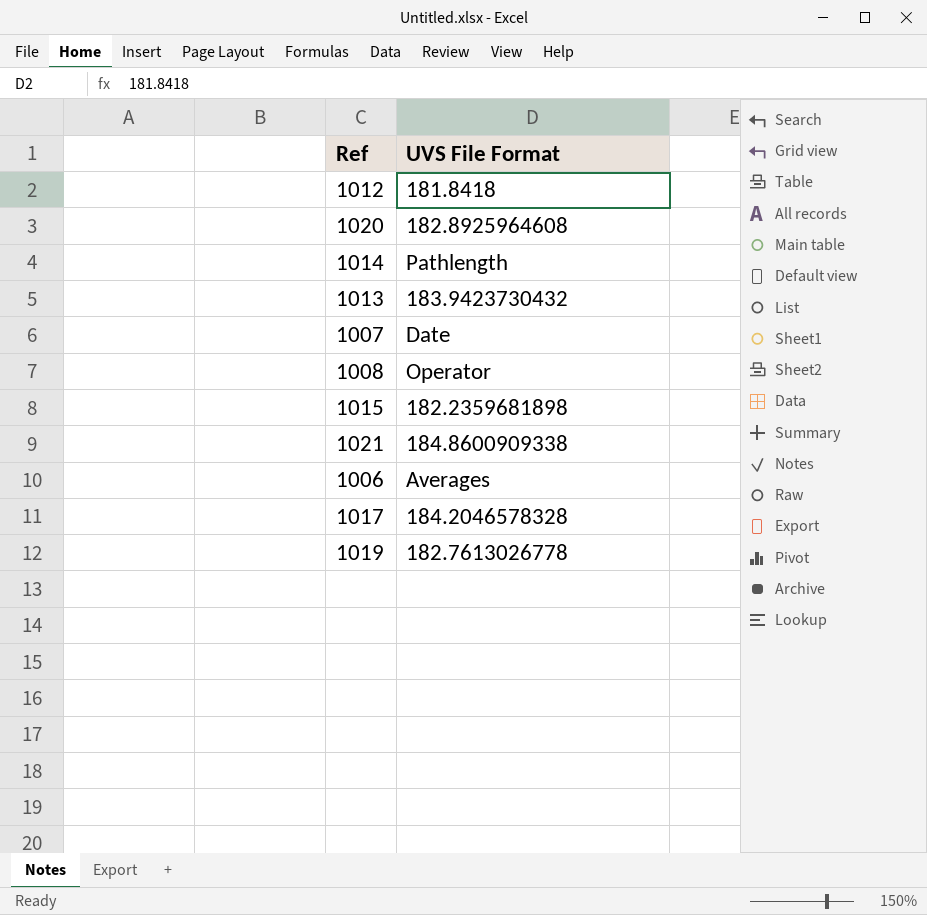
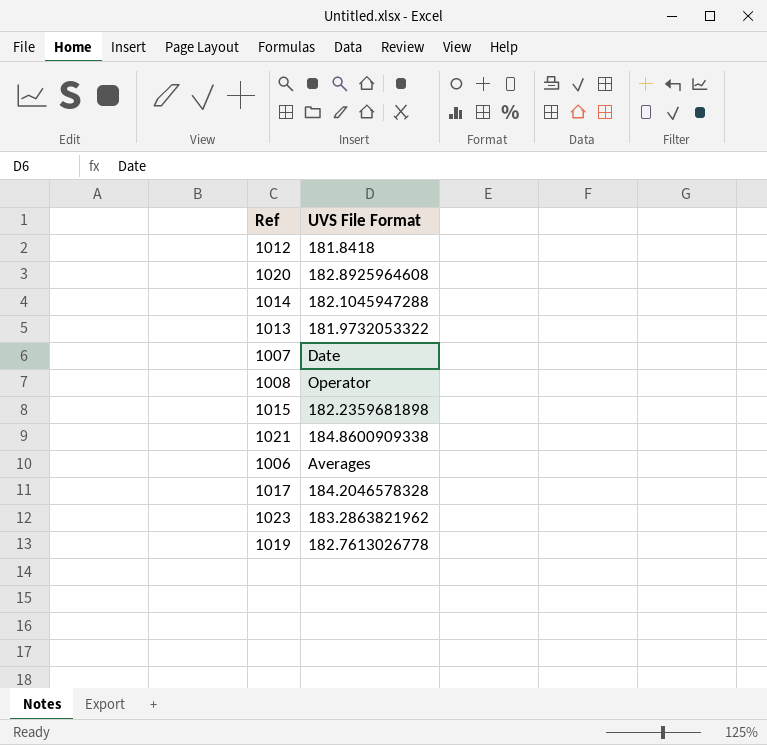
1014 | UVS File Format: Pathlength -> 182.1045947288
1013 | UVS File Format: 183.9423730432 -> 181.9732053322
row 1023: none -> 183.2863821962

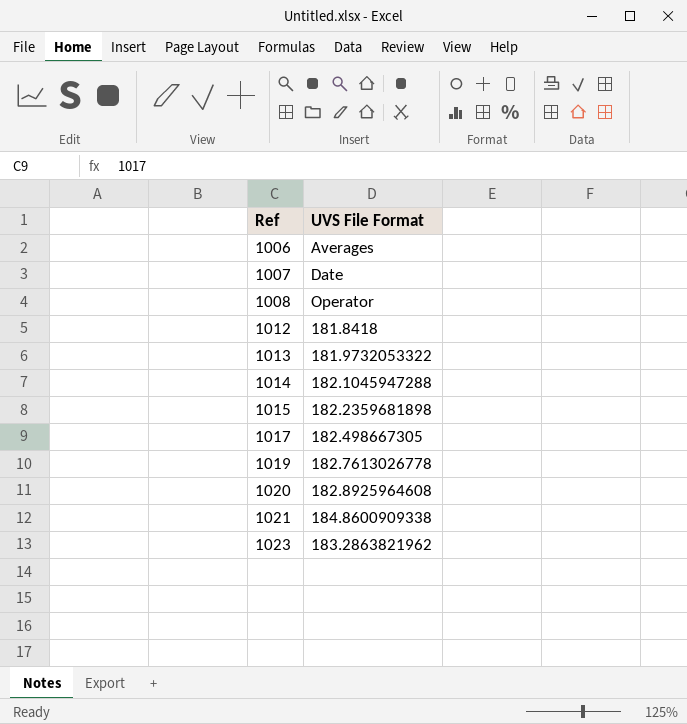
row order: none -> Ref ascending
1017 | UVS File Format: 184.2046578328 -> 182.498667305

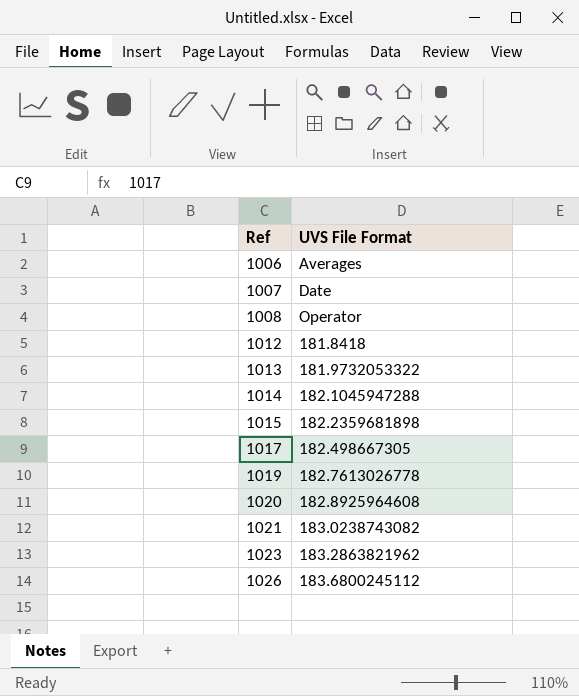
1021 | UVS File Format: 184.8600909338 -> 183.0238743082
row 1026: none -> 183.6800245112

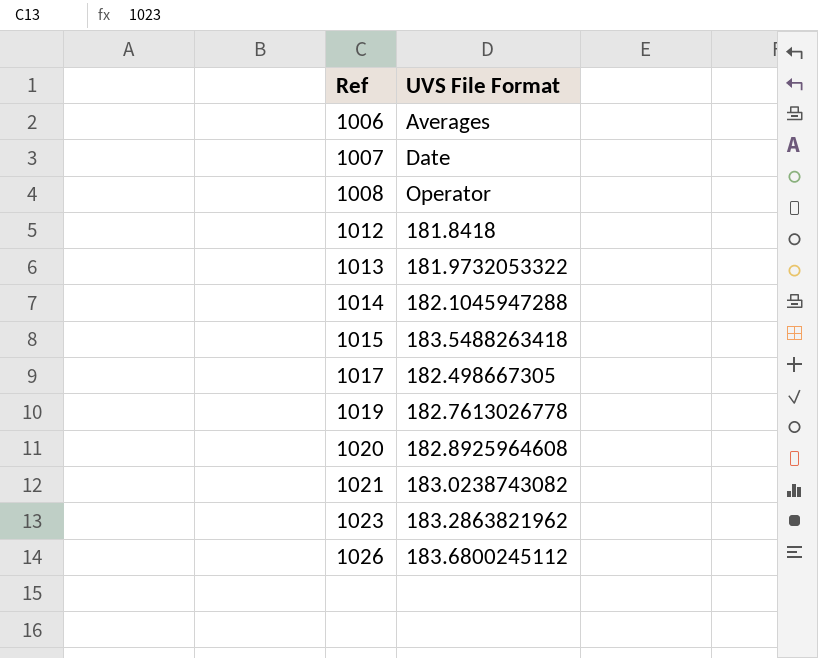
1015 | UVS File Format: 182.2359681898 -> 183.5488263418

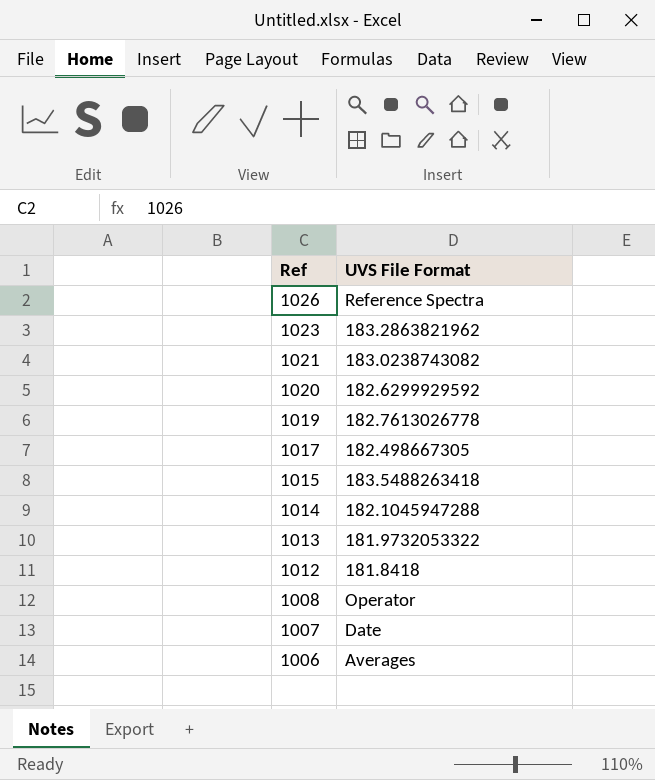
row order: Ref ascending -> Ref descending
1026 | UVS File Format: 183.6800245112 -> Reference Spectra
1020 | UVS File Format: 182.8925964608 -> 182.6299929592

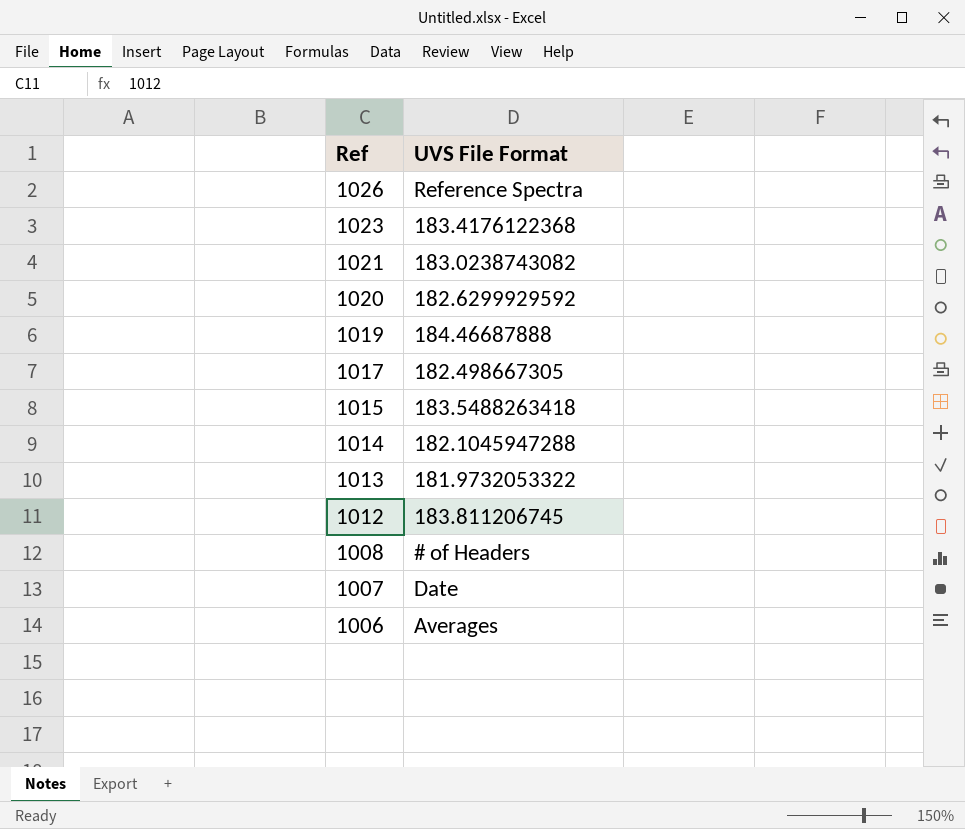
1023 | UVS File Format: 183.2863821962 -> 183.4176122368
1019 | UVS File Format: 182.7613026778 -> 184.46687888
1012 | UVS File Format: 181.8418 -> 183.811206745
1008 | UVS File Format: Operator -> # of Headers

